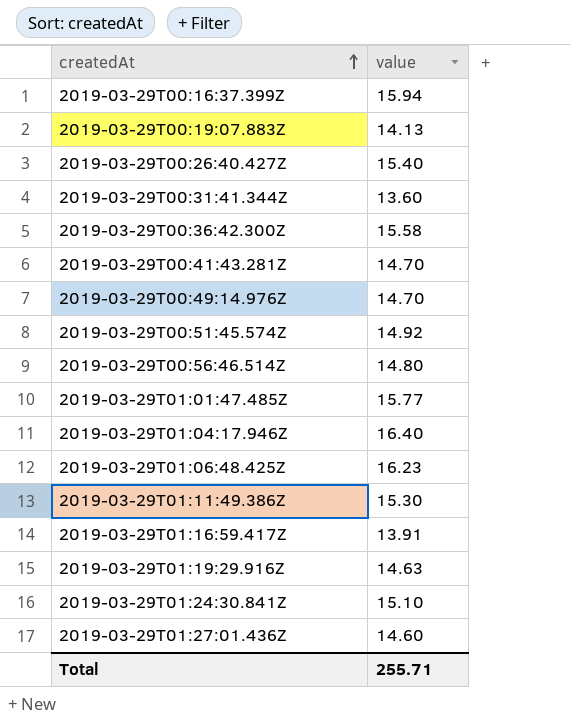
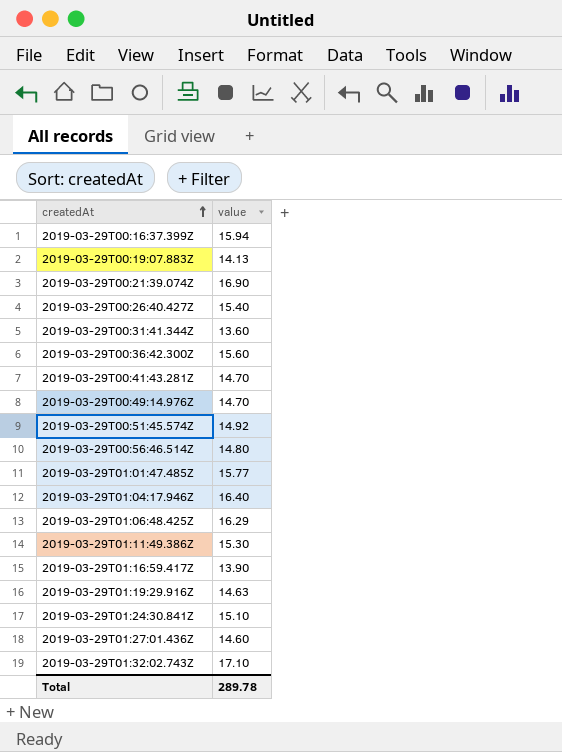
row 2019-03-29T00:21:39.074Z: none -> 16.90
2019-03-29T00:36:42.300Z | value: 15.58 -> 15.60
2019-03-29T01:06:48.425Z | value: 16.23 -> 16.29
2019-03-29T01:16:59.417Z | value: 13.91 -> 13.90
row 2019-03-29T01:32:02.743Z: none -> 17.10
Total | value: 255.71 -> 289.78

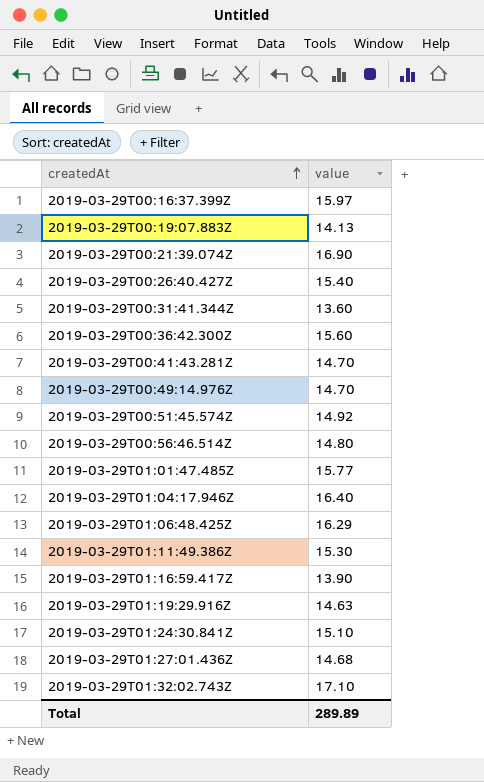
2019-03-29T00:16:37.399Z | value: 15.94 -> 15.97
2019-03-29T01:27:01.436Z | value: 14.60 -> 14.68
Total | value: 289.78 -> 289.89

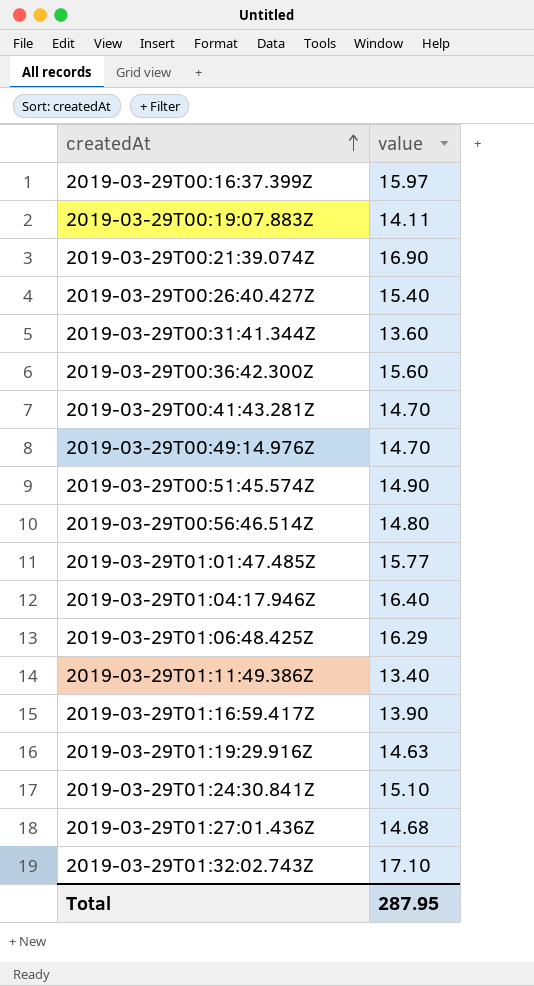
2019-03-29T00:19:07.883Z | value: 14.13 -> 14.11
2019-03-29T00:51:45.574Z | value: 14.92 -> 14.90
2019-03-29T01:11:49.386Z | value: 15.30 -> 13.40
Total | value: 289.89 -> 287.95

